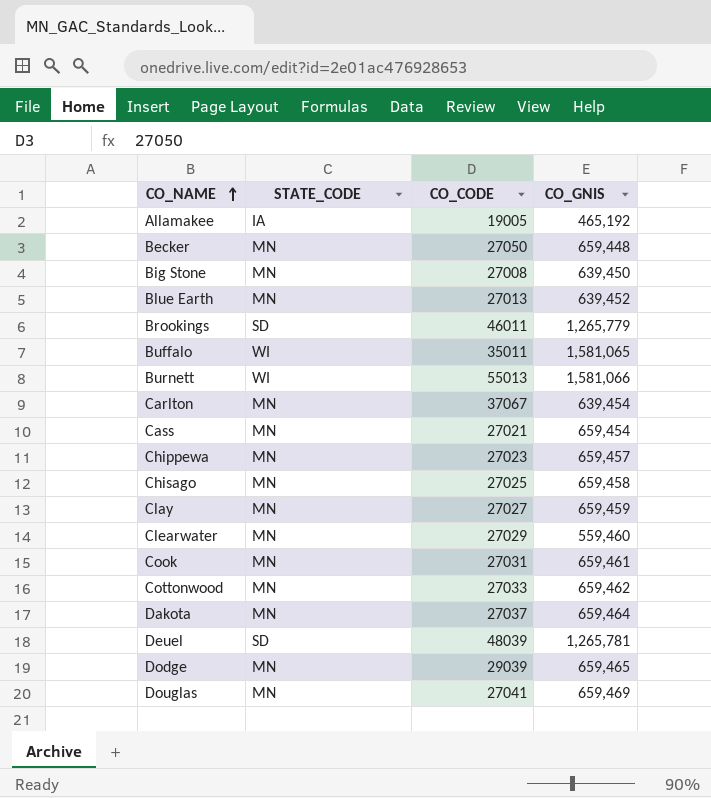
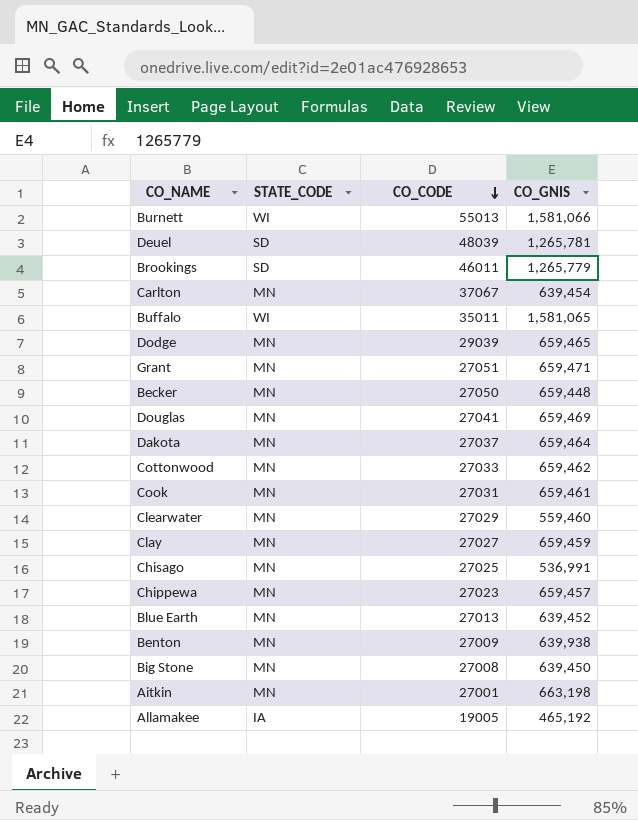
row order: CO_NAME ascending -> CO_CODE descending
row Cass: MN | 27021 | 659,454 -> none
row Grant: none -> MN | 27051 | 659,471
Chisago | CO_GNIS: 659,458 -> 536,991
row Benton: none -> MN | 27009 | 639,938
row Aitkin: none -> MN | 27001 | 663,198

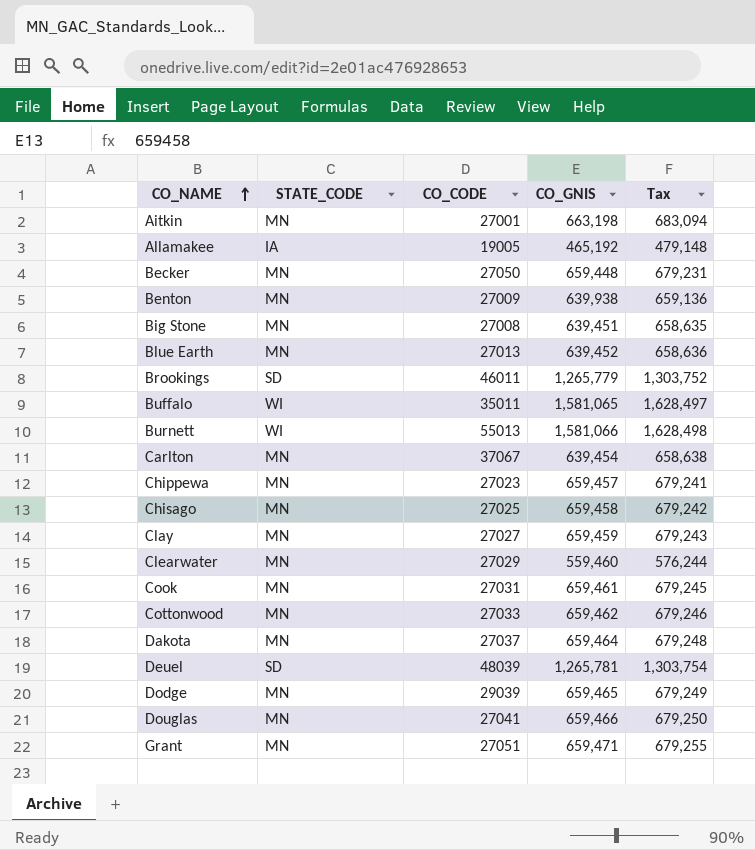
row order: CO_CODE descending -> CO_NAME ascending
column Tax | formula: none -> [CO_GNIS] * 1.03
Big Stone | CO_GNIS: 639,450 -> 639,451
Chisago | CO_GNIS: 536,991 -> 659,458
Douglas | CO_GNIS: 659,469 -> 659,466

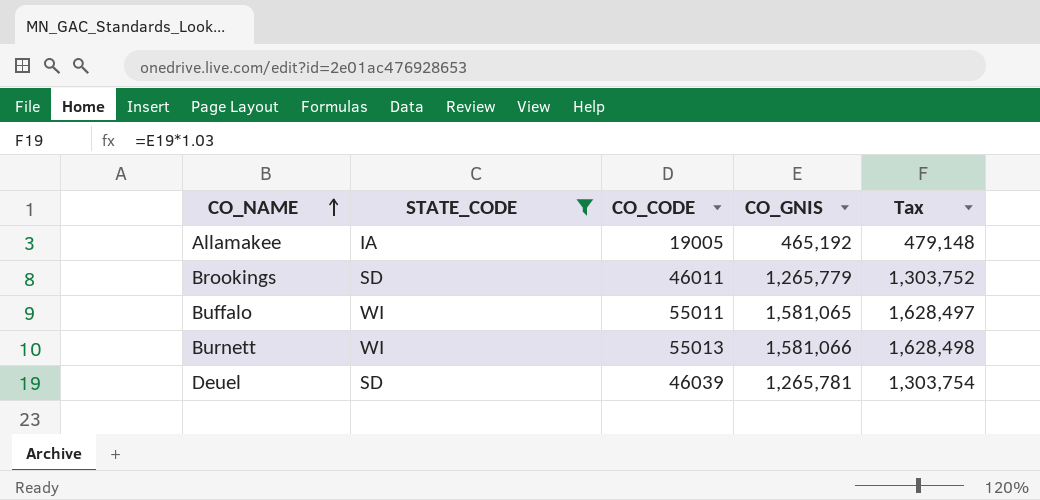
filter: none -> STATE_CODE != MN
Buffalo | CO_CODE: 35011 -> 55011
Deuel | CO_CODE: 48039 -> 46039

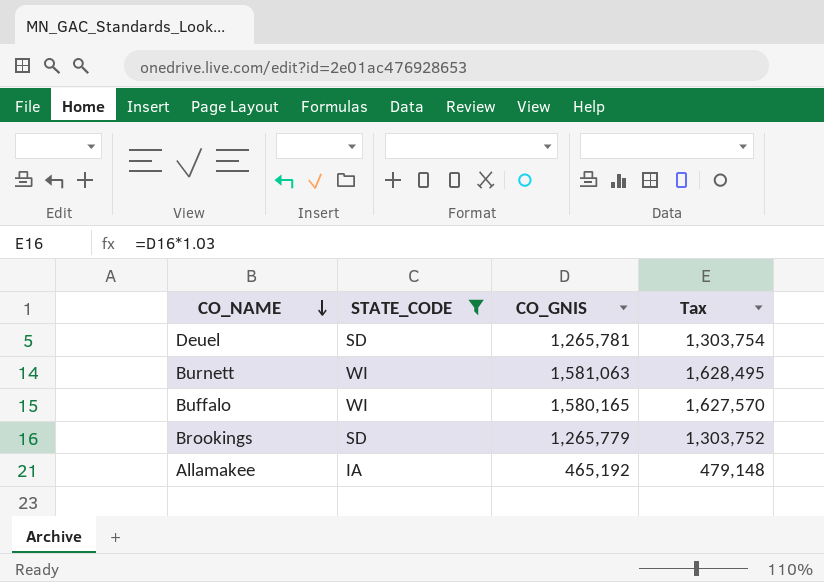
row order: CO_NAME ascending -> CO_NAME descending
column CO_CODE | position: 3 -> none
Burnett | CO_GNIS: 1,581,066 -> 1,581,063
Burnett | Tax: 1,628,498 -> 1,628,495
Buffalo | CO_GNIS: 1,581,065 -> 1,580,165
Buffalo | Tax: 1,628,497 -> 1,627,570

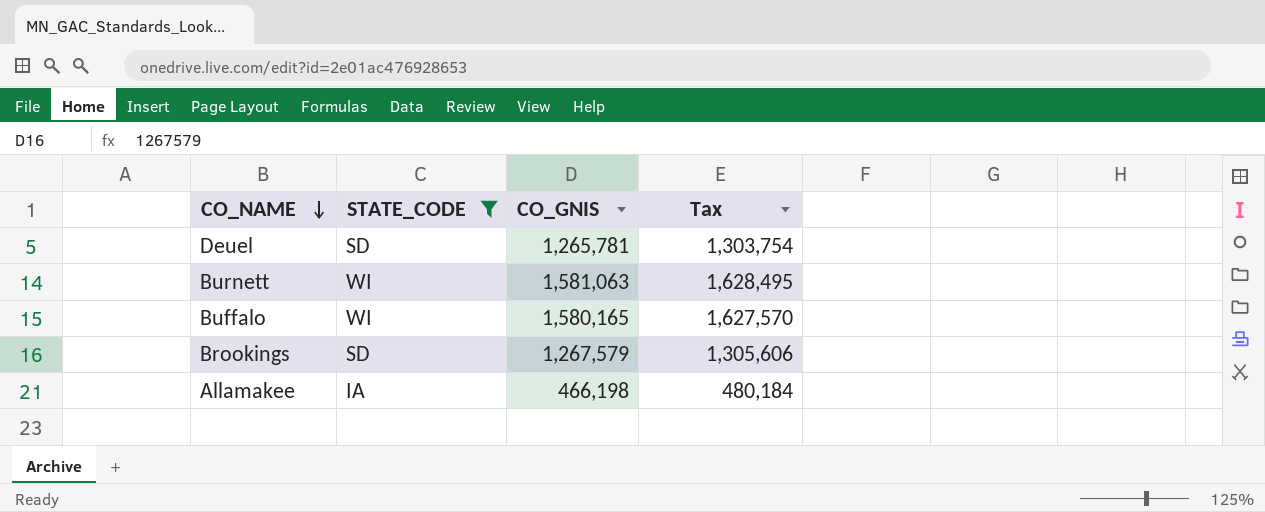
Brookings | CO_GNIS: 1,265,779 -> 1,267,579
Brookings | Tax: 1,303,752 -> 1,305,606
Allamakee | CO_GNIS: 465,192 -> 466,198
Allamakee | Tax: 479,148 -> 480,184

